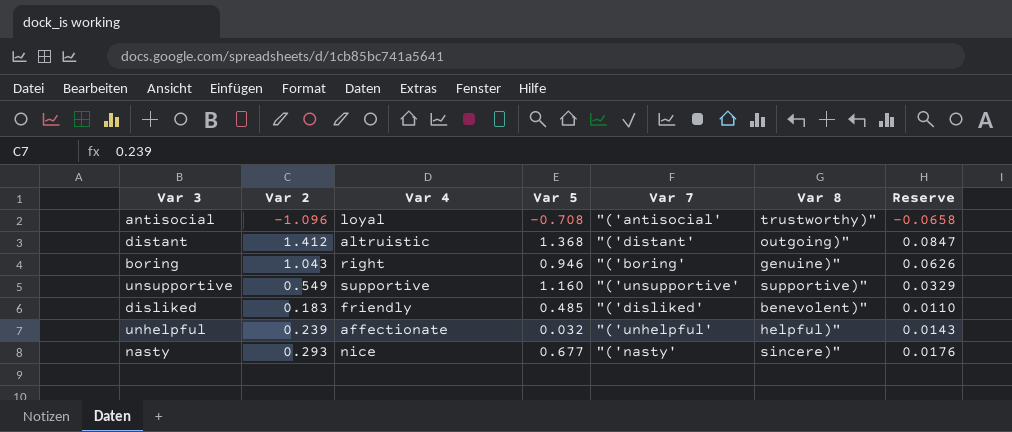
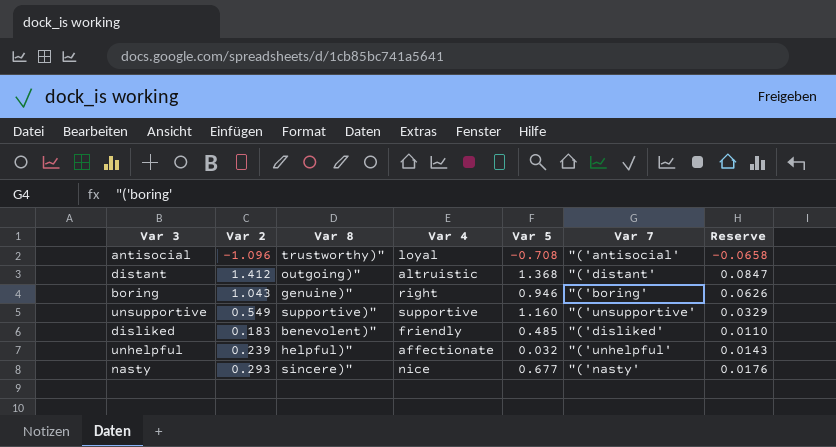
column Var 8 | position: 6 -> 3

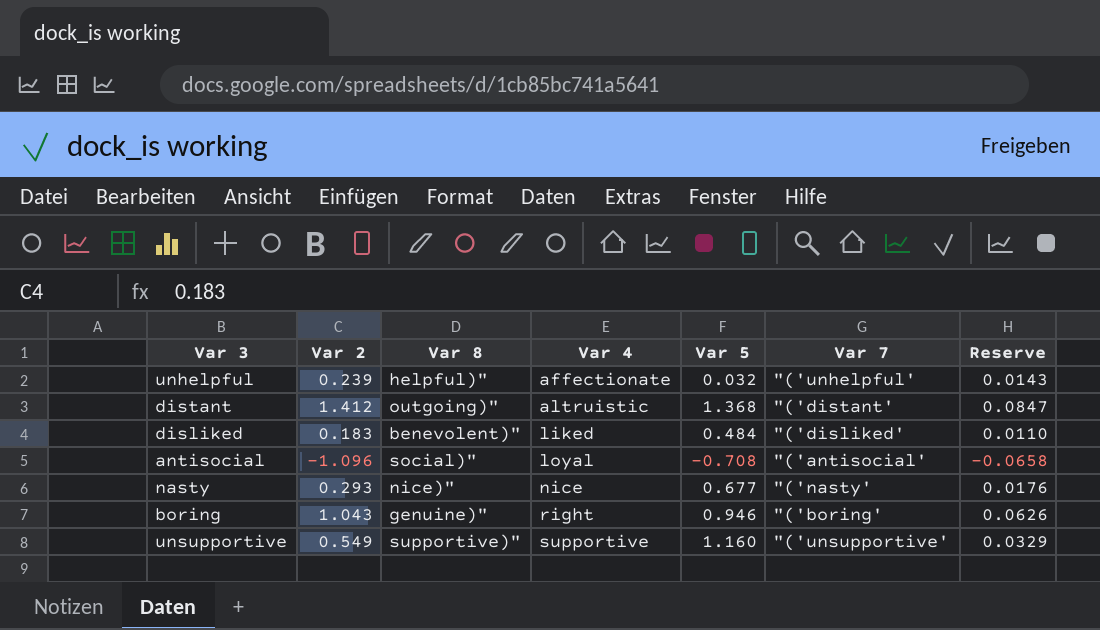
row order: none -> Var 4 ascending
disliked | Var 4: friendly -> liked
disliked | Var 5: 0.485 -> 0.484
antisocial | Var 8: trustworthy)" -> social)"
nasty | Var 8: sincere)" -> nice)"

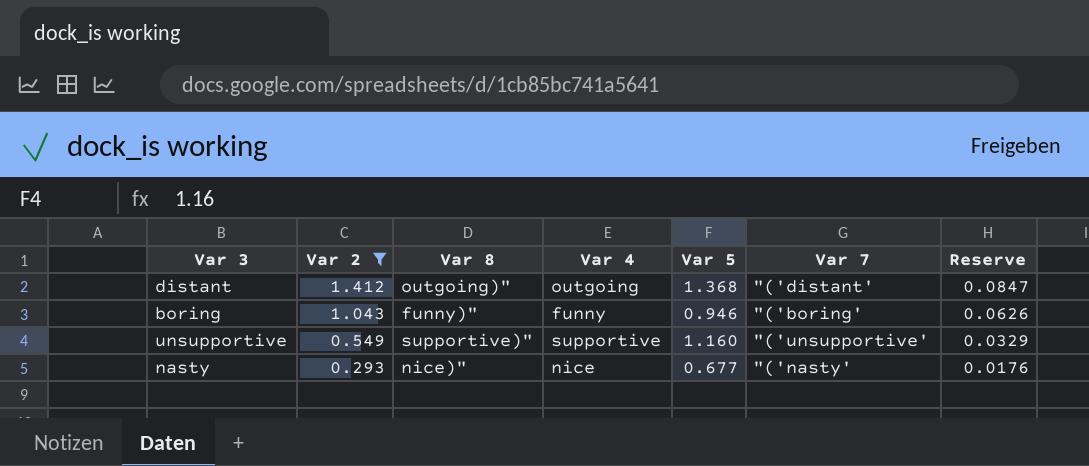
filter: none -> Var 2 >= 0.293
row order: Var 4 ascending -> Var 2 descending
distant | Var 4: altruistic -> outgoing
boring | Var 8: genuine)" -> funny)"
boring | Var 4: right -> funny

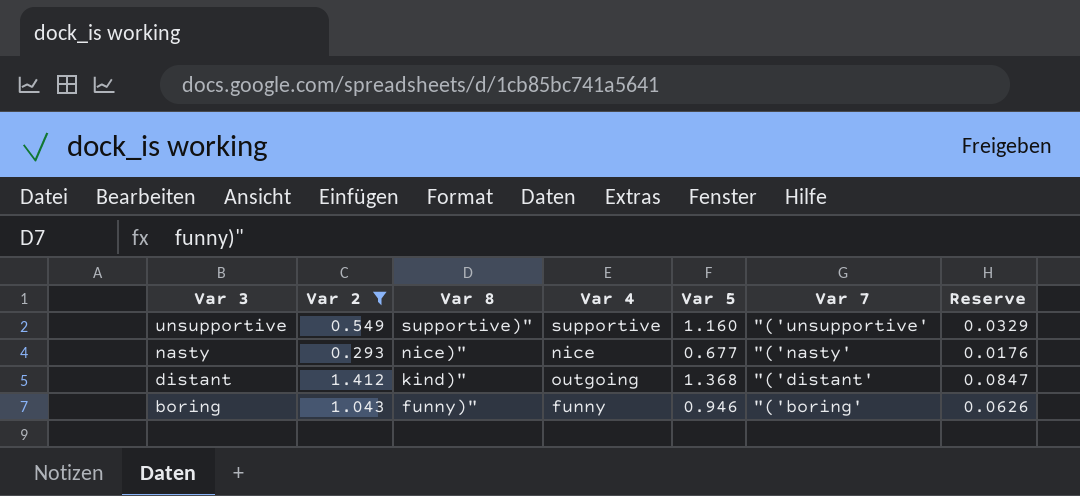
row order: Var 2 descending -> Var 3 descending
distant | Var 8: outgoing)" -> kind)"

